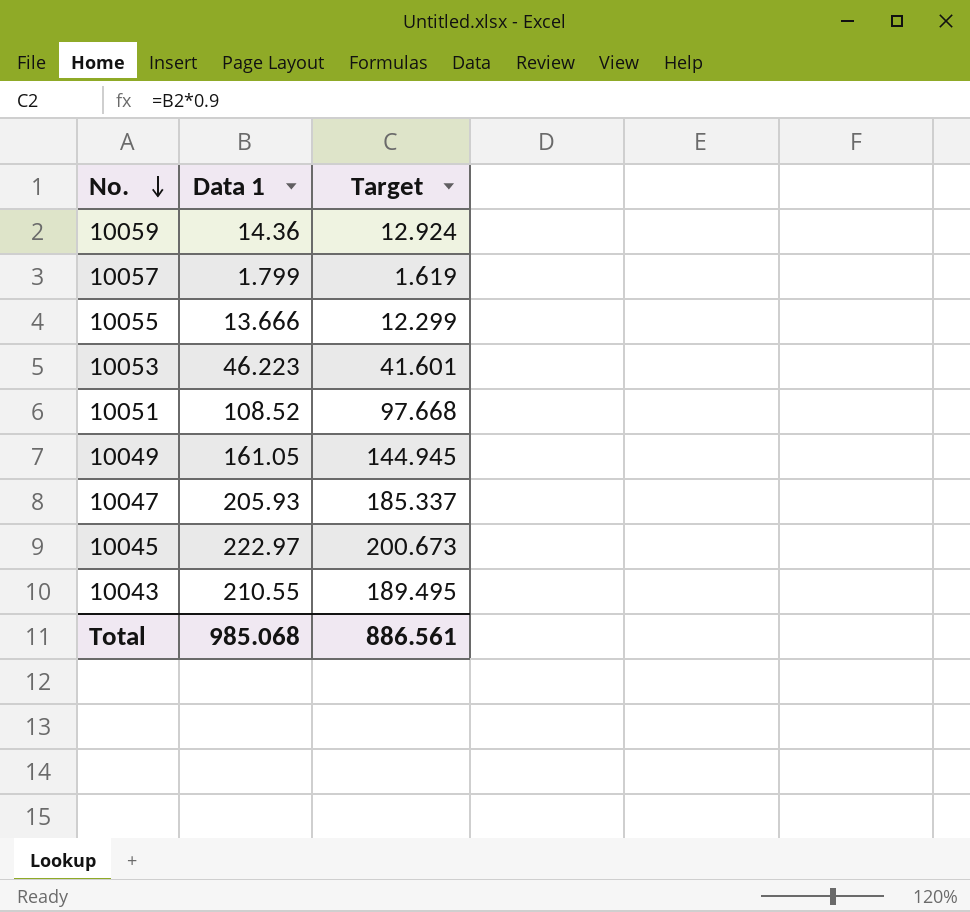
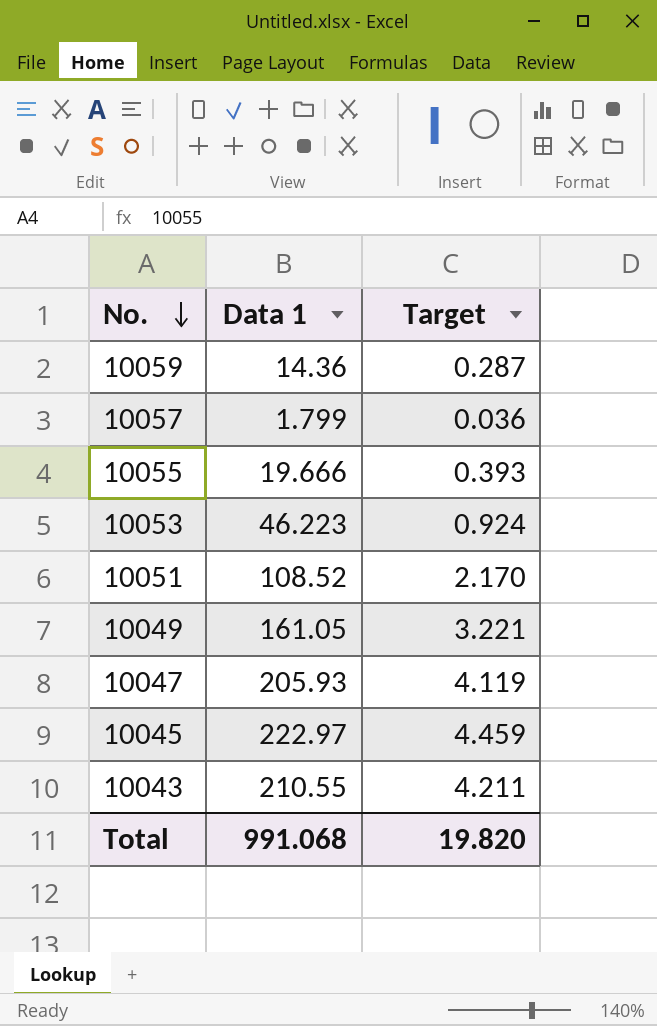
column Target | formula: [Data 1] * 0.9 -> [Data 1] * 0.02
10055 | Data 1: 13.666 -> 19.666
Total | Data 1: 985.068 -> 991.068
Total | Target: 886.561 -> 19.820

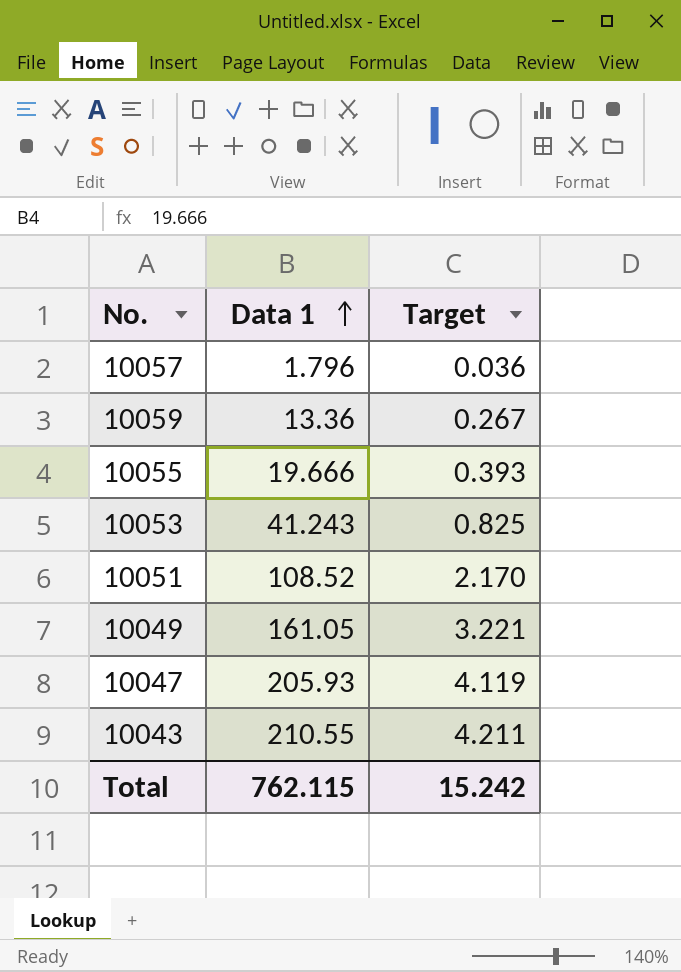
row order: No. descending -> Data 1 ascending
row 10045: 222.97 | 4.459 -> none
10057 | Data 1: 1.799 -> 1.796
10059 | Data 1: 14.36 -> 13.36
10059 | Target: 0.287 -> 0.267
10053 | Data 1: 46.223 -> 41.243
10053 | Target: 0.924 -> 0.825
Total | Data 1: 991.068 -> 762.115
Total | Target: 19.820 -> 15.242

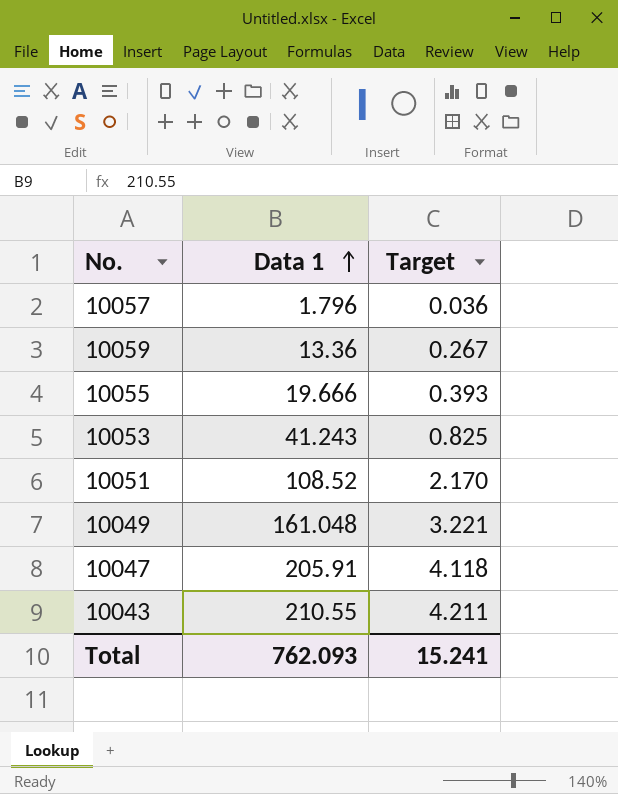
10049 | Data 1: 161.05 -> 161.048
10047 | Data 1: 205.93 -> 205.91
10047 | Target: 4.119 -> 4.118
Total | Data 1: 762.115 -> 762.093
Total | Target: 15.242 -> 15.241

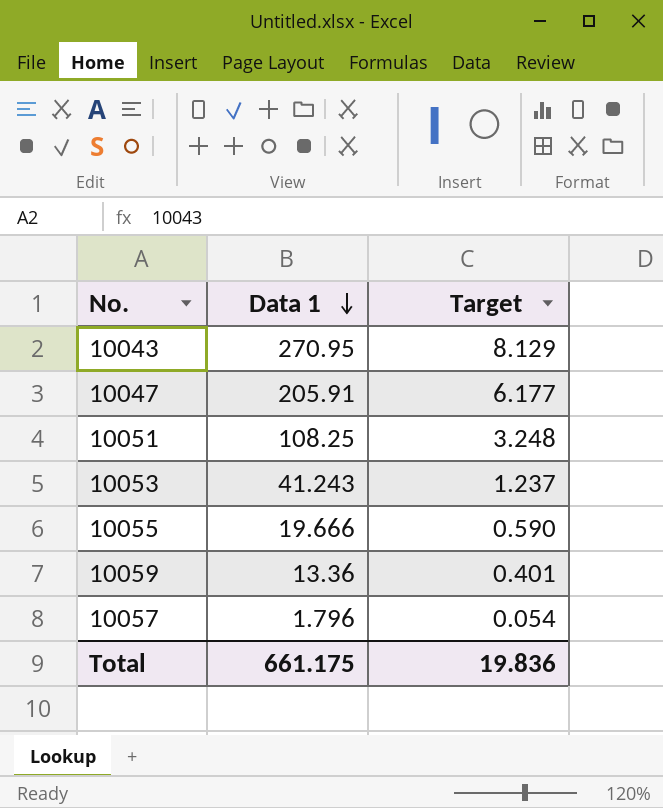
row order: Data 1 ascending -> Data 1 descending
column Target | formula: [Data 1] * 0.02 -> [Data 1] * 0.03
row 10049: 161.048 | 3.221 -> none
10043 | Data 1: 210.55 -> 270.95
10051 | Data 1: 108.52 -> 108.25
Total | Data 1: 762.093 -> 661.175
Total | Target: 15.241 -> 19.836

